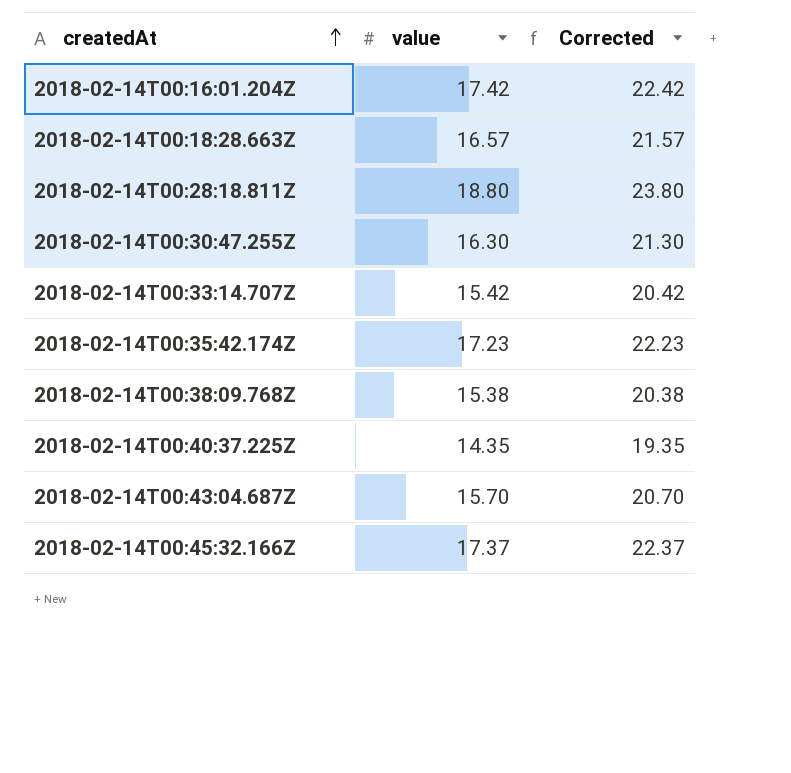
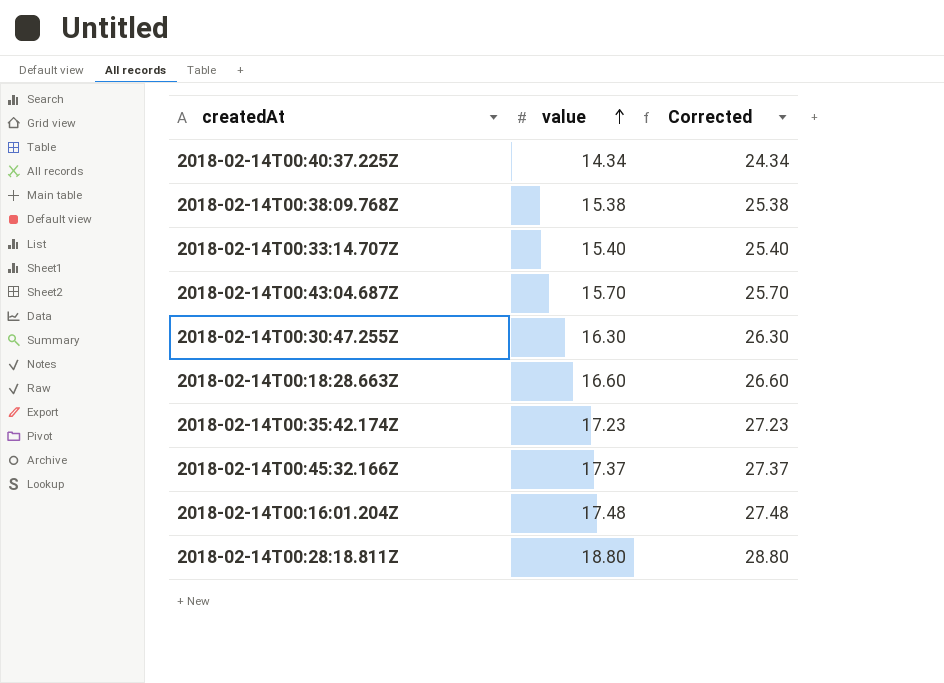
row order: createdAt ascending -> value ascending
column Corrected | formula: [value] + 5 -> [value] + 10
2018-02-14T00:40:37.225Z | value: 14.35 -> 14.34
2018-02-14T00:33:14.707Z | value: 15.42 -> 15.40
2018-02-14T00:18:28.663Z | value: 16.57 -> 16.60
2018-02-14T00:16:01.204Z | value: 17.42 -> 17.48

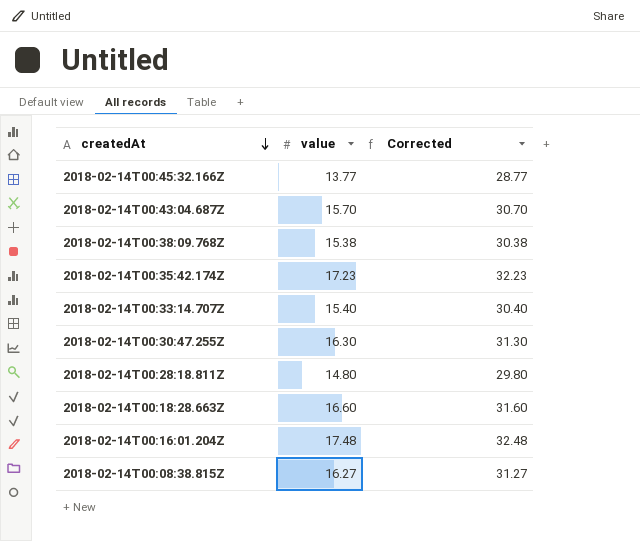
row order: value ascending -> createdAt descending
column Corrected | formula: [value] + 10 -> [value] + 15
row 2018-02-14T00:40:37.225Z: 14.34 | 24.34 -> none
2018-02-14T00:45:32.166Z | value: 17.37 -> 13.77
2018-02-14T00:28:18.811Z | value: 18.80 -> 14.80
row 2018-02-14T00:08:38.815Z: none -> 16.27 | 31.27

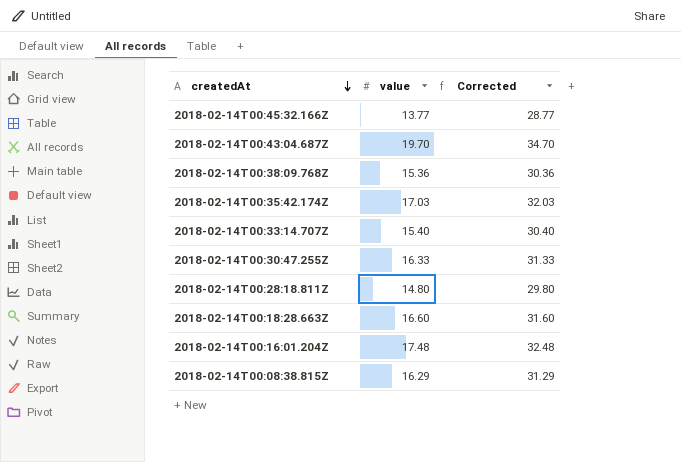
2018-02-14T00:43:04.687Z | value: 15.70 -> 19.70
2018-02-14T00:43:04.687Z | Corrected: 30.70 -> 34.70
2018-02-14T00:38:09.768Z | value: 15.38 -> 15.36
2018-02-14T00:38:09.768Z | Corrected: 30.38 -> 30.36
2018-02-14T00:35:42.174Z | value: 17.23 -> 17.03
2018-02-14T00:35:42.174Z | Corrected: 32.23 -> 32.03
2018-02-14T00:30:47.255Z | value: 16.30 -> 16.33
2018-02-14T00:30:47.255Z | Corrected: 31.30 -> 31.33
2018-02-14T00:08:38.815Z | value: 16.27 -> 16.29
2018-02-14T00:08:38.815Z | Corrected: 31.27 -> 31.29

